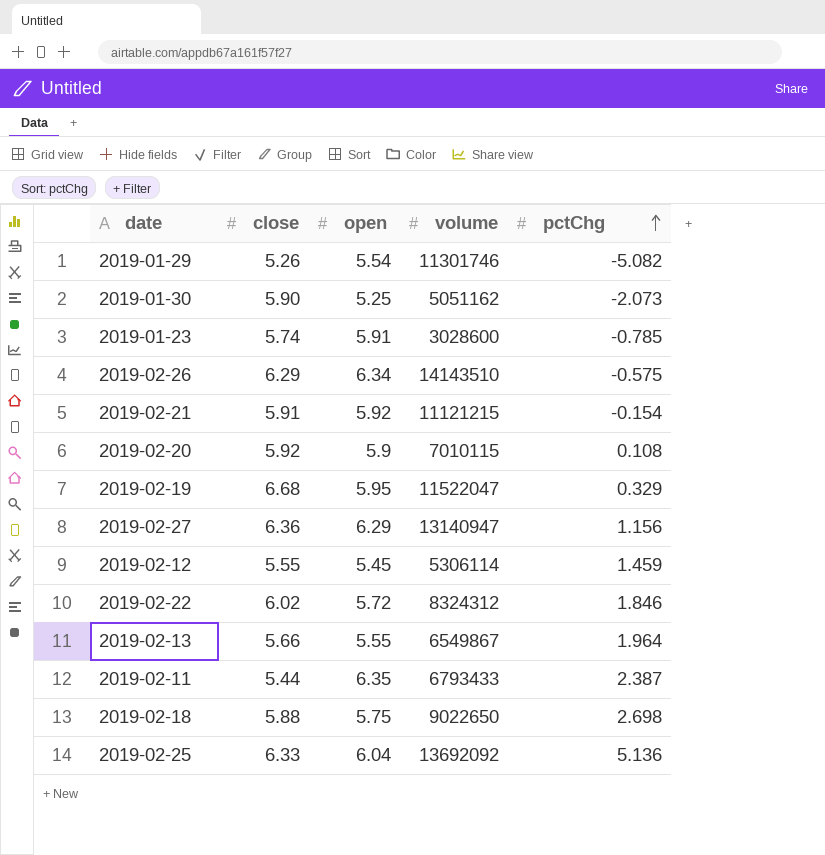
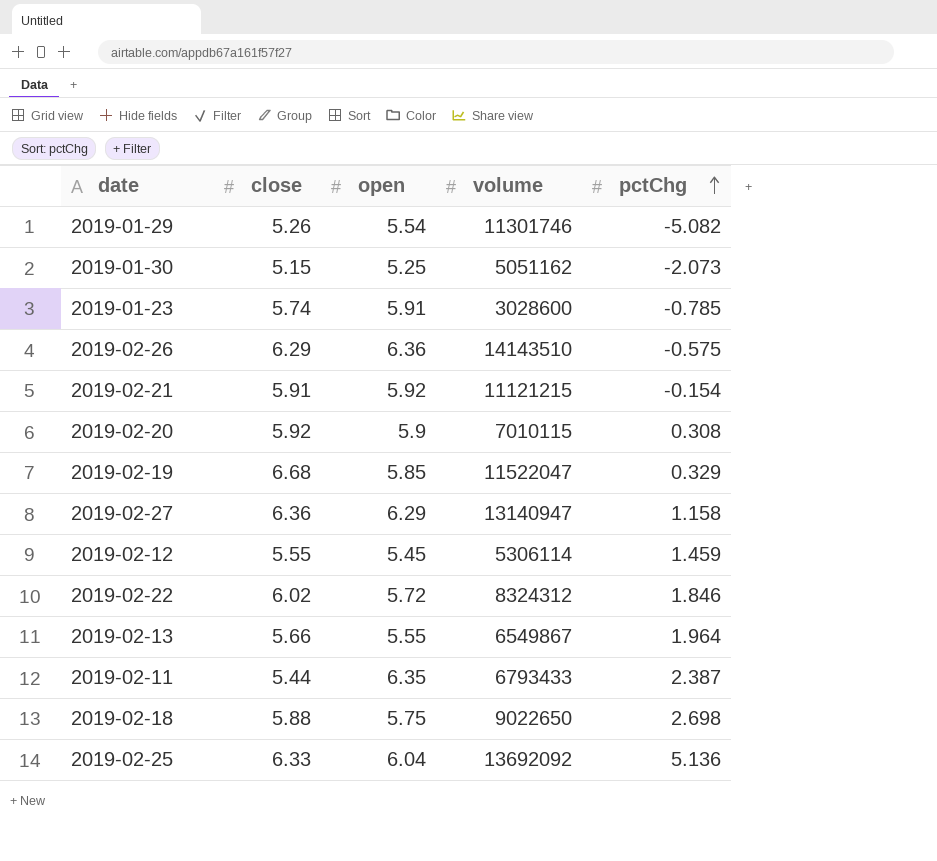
2019-01-30 | close: 5.90 -> 5.15
2019-02-26 | open: 6.34 -> 6.36
2019-02-20 | pctChg: 0.108 -> 0.308
2019-02-19 | open: 5.95 -> 5.85
2019-02-27 | pctChg: 1.156 -> 1.158

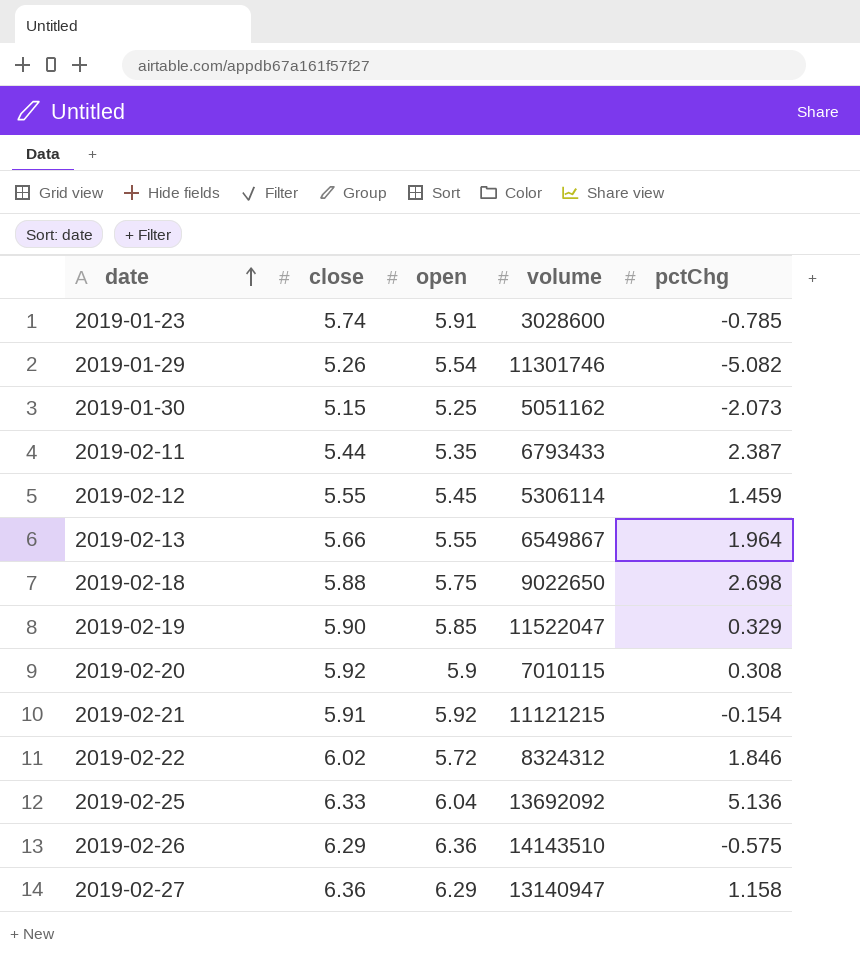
row order: pctChg ascending -> date ascending
2019-02-11 | open: 6.35 -> 5.35
2019-02-19 | close: 6.68 -> 5.90

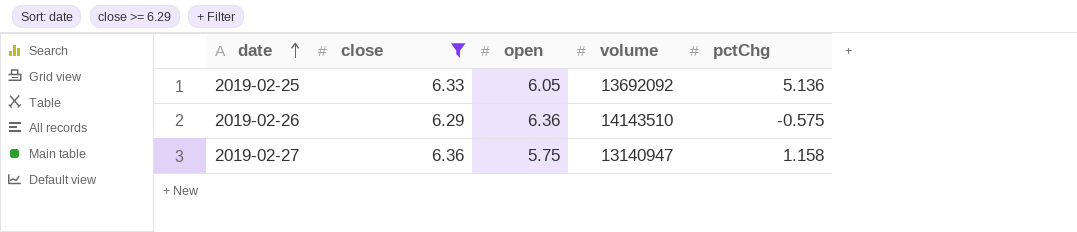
filter: none -> close >= 6.29
2019-02-25 | open: 6.04 -> 6.05
2019-02-27 | open: 6.29 -> 5.75

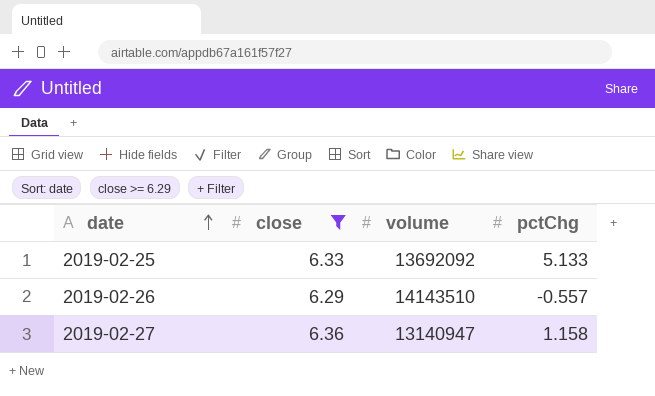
column open | position: 3 -> none
2019-02-25 | pctChg: 5.136 -> 5.133
2019-02-26 | pctChg: -0.575 -> -0.557

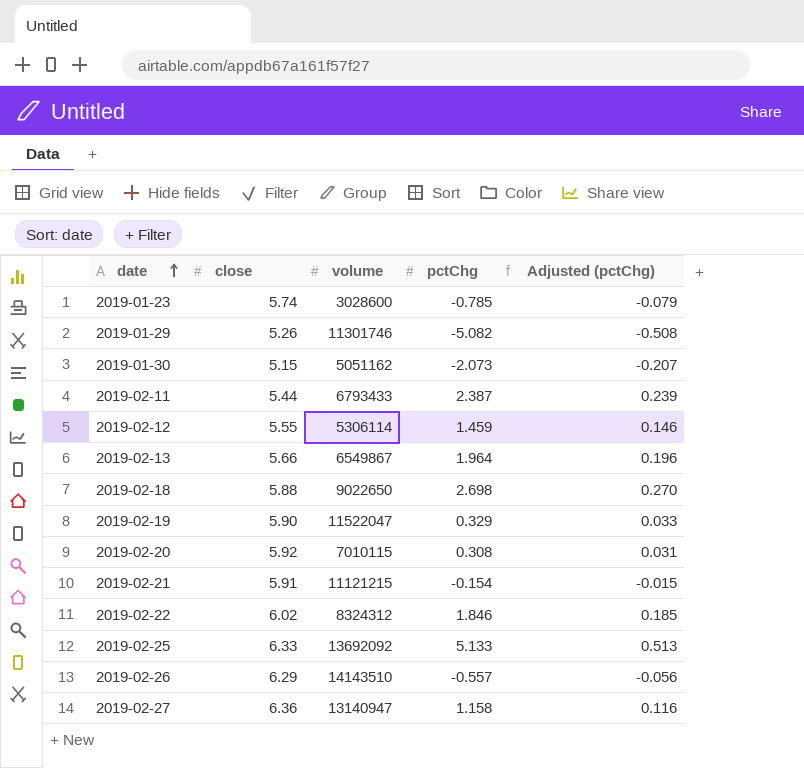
filter: close >= 6.29 -> none
column Adjusted (pctChg) | formula: none -> [pctChg] * 0.1

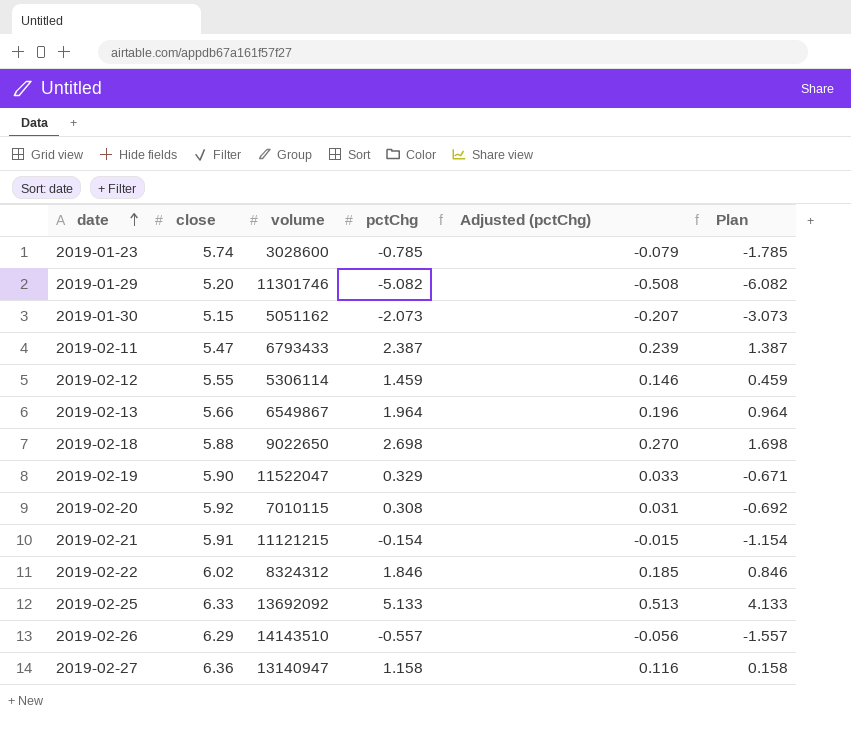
column Plan | formula: none -> [pctChg] - 1
2019-01-29 | close: 5.26 -> 5.20
2019-02-11 | close: 5.44 -> 5.47

